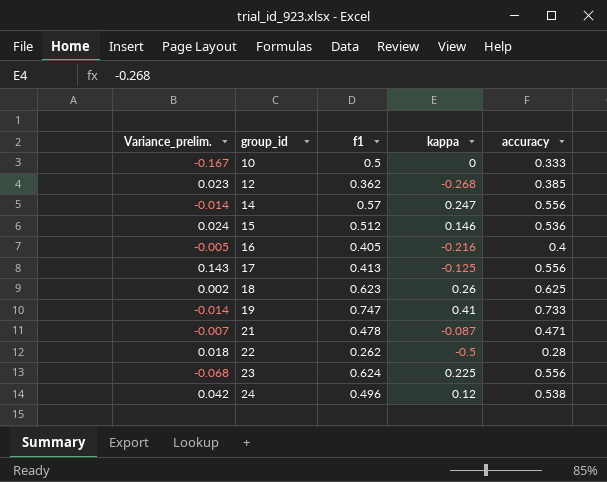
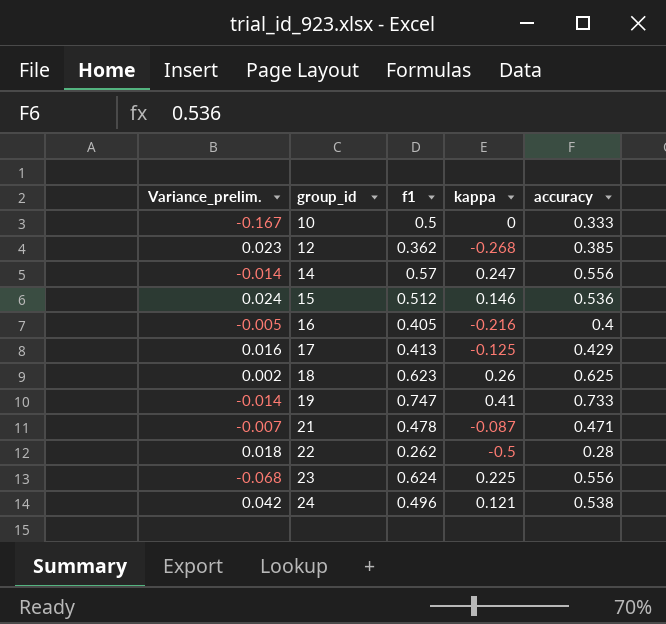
17 | Variance_prelim.: 0.143 -> 0.016
17 | accuracy: 0.556 -> 0.429
24 | kappa: 0.12 -> 0.121

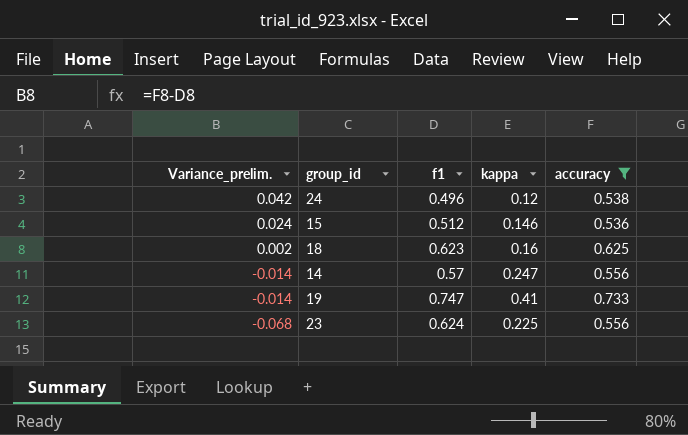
filter: none -> accuracy >= 0.536
row order: group_id ascending -> Variance_prelim. descending
24 | kappa: 0.121 -> 0.12
18 | kappa: 0.26 -> 0.16

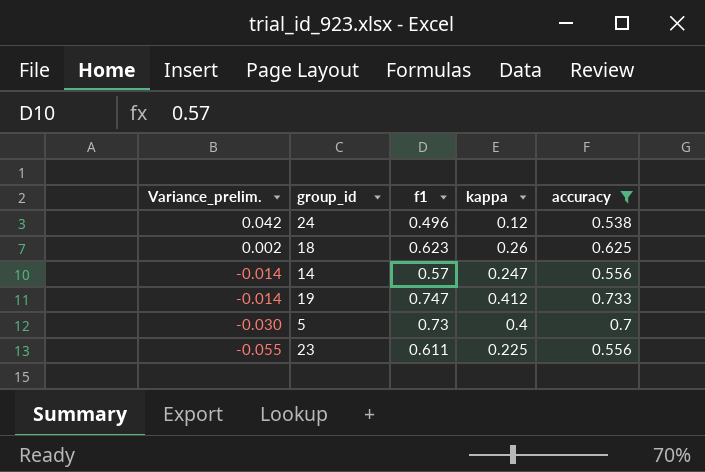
row 15: 0.024 | 0.512 | 0.146 | 0.536 -> none
18 | kappa: 0.16 -> 0.26
19 | kappa: 0.41 -> 0.412
row 5: none -> -0.030 | 0.73 | 0.4 | 0.7
23 | Variance_prelim.: -0.068 -> -0.055
23 | f1: 0.624 -> 0.611

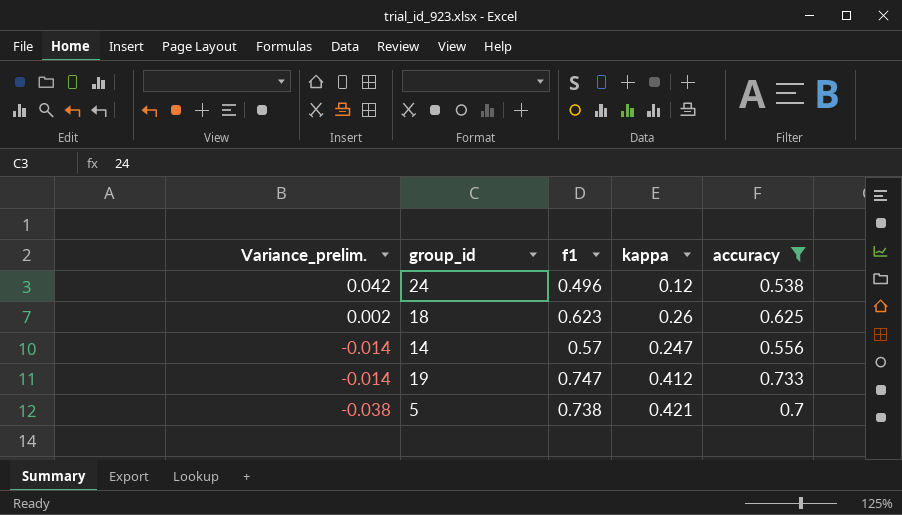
row 23: -0.055 | 0.611 | 0.225 | 0.556 -> none
5 | Variance_prelim.: -0.030 -> -0.038
5 | f1: 0.73 -> 0.738
5 | kappa: 0.4 -> 0.421

